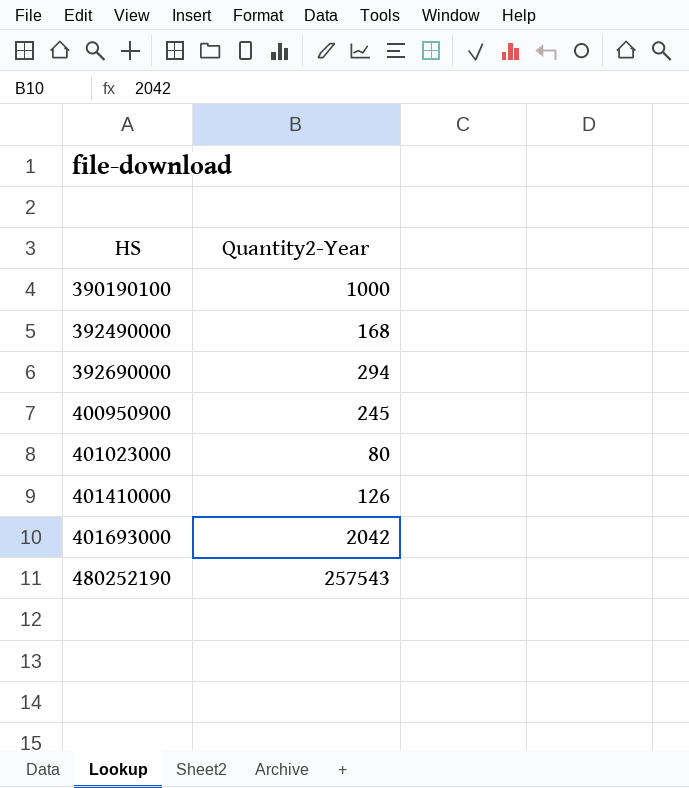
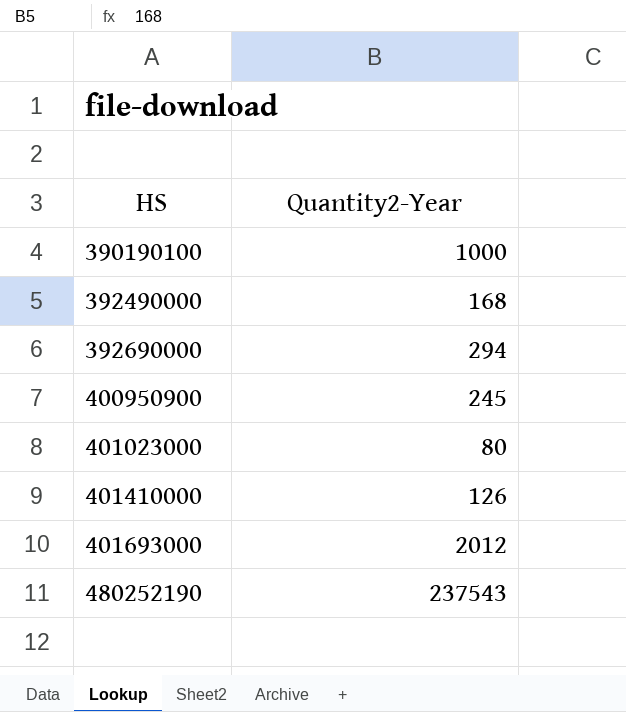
401693000 | Quantity2-Year: 2042 -> 2012
480252190 | Quantity2-Year: 257543 -> 237543

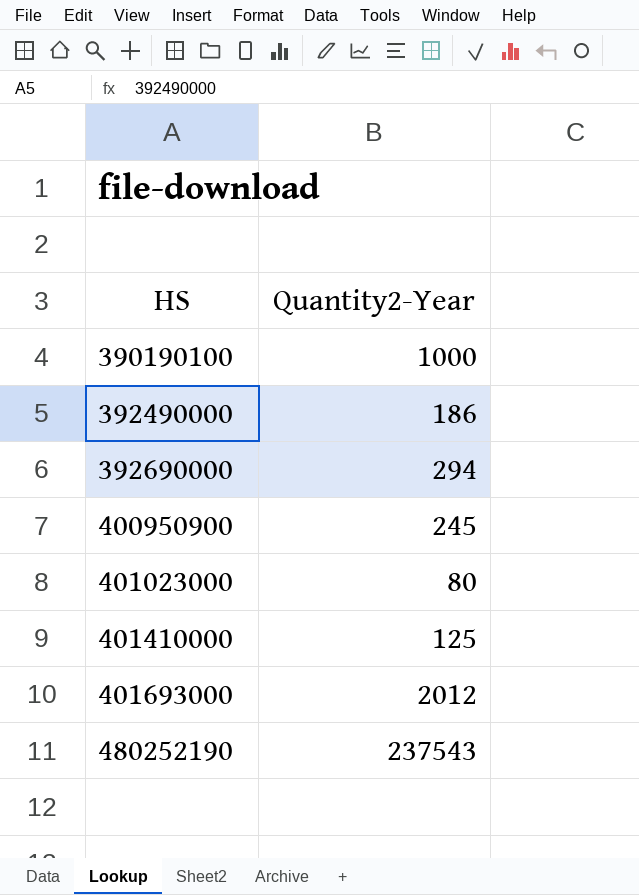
392490000 | Quantity2-Year: 168 -> 186
401410000 | Quantity2-Year: 126 -> 125

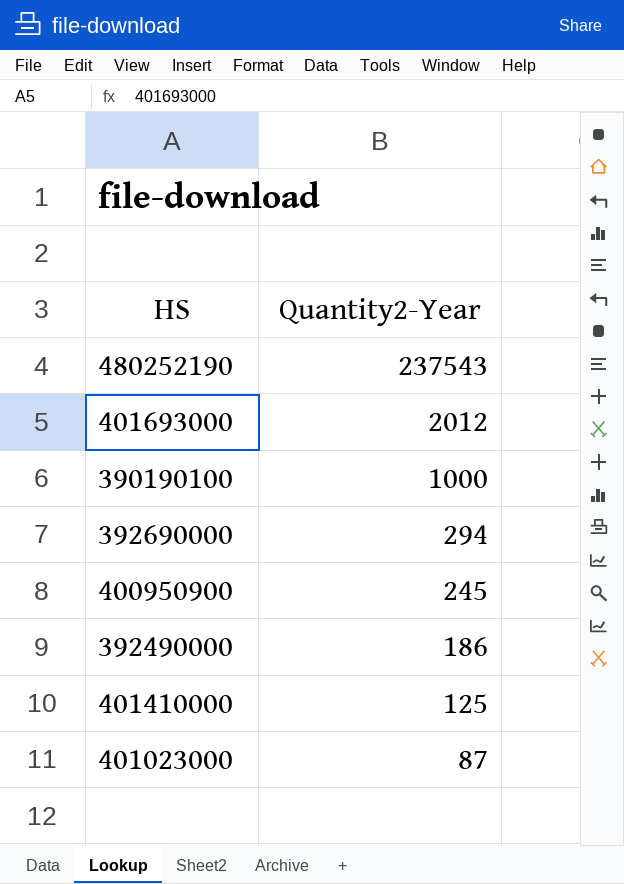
row order: HS ascending -> Quantity2-Year descending
401023000 | Quantity2-Year: 80 -> 87

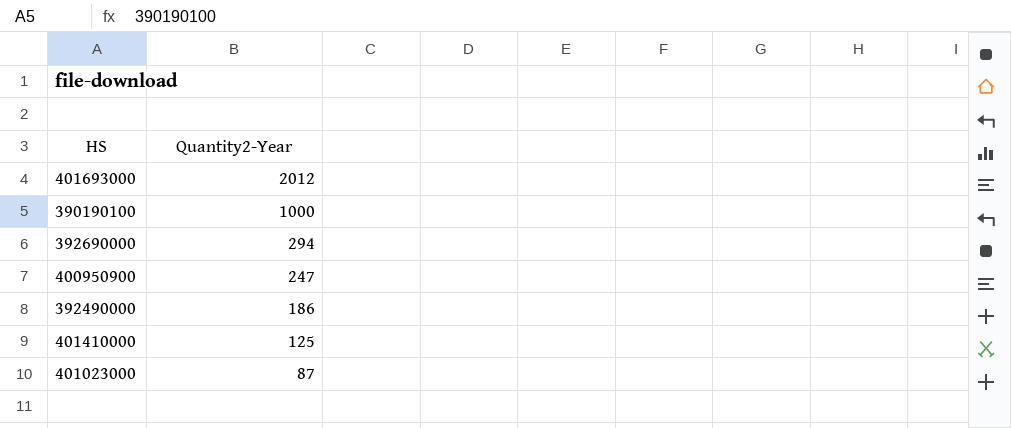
row 480252190: 237543 -> none
400950900 | Quantity2-Year: 245 -> 247

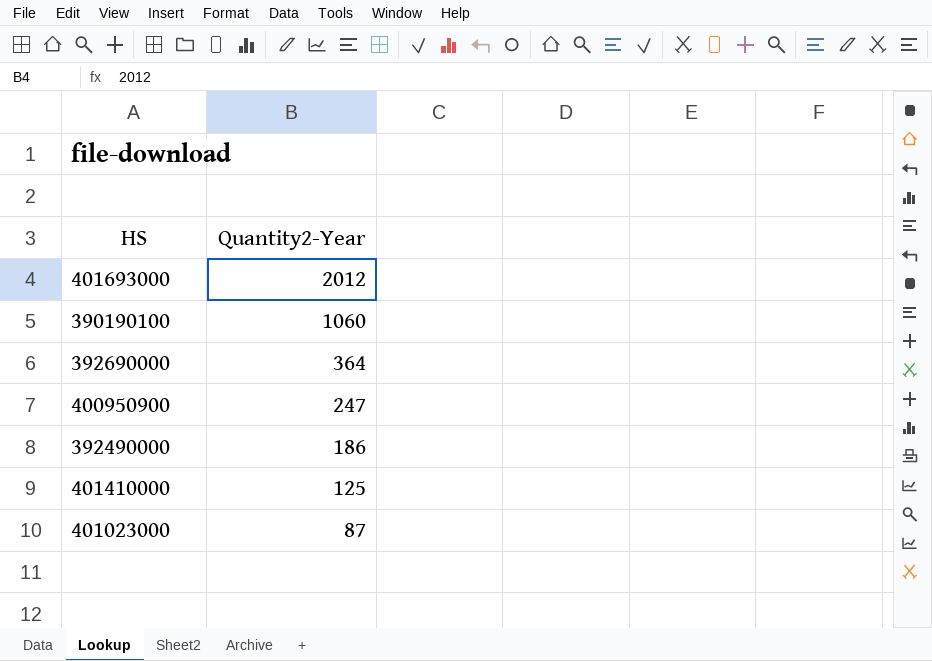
390190100 | Quantity2-Year: 1000 -> 1060
392690000 | Quantity2-Year: 294 -> 364

